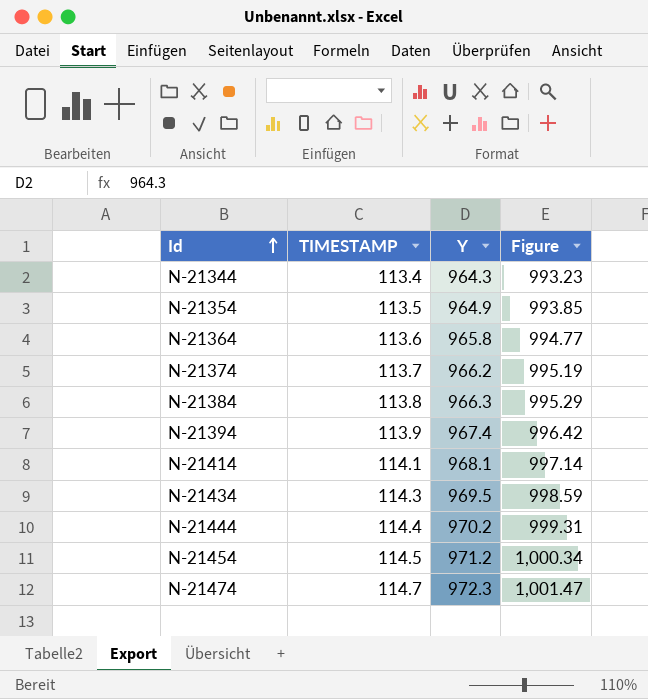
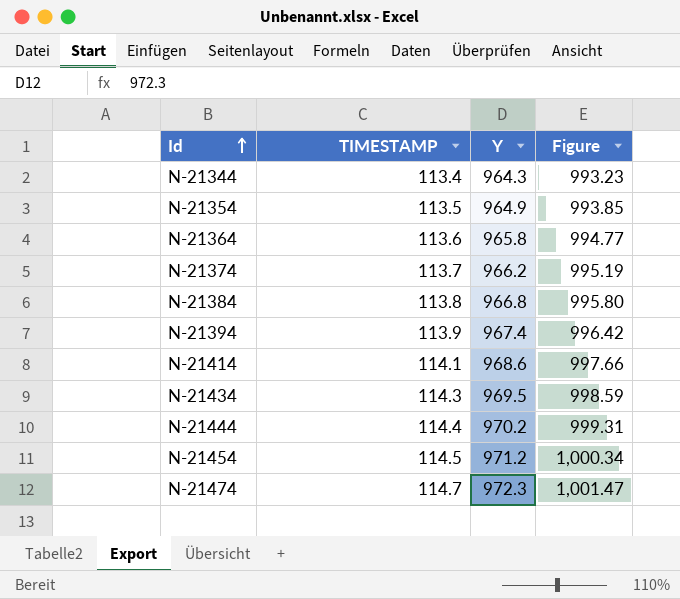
N-21384 | Y: 966.3 -> 966.8
N-21384 | Figure: 995.29 -> 995.80
N-21414 | Y: 968.1 -> 968.6
N-21414 | Figure: 997.14 -> 997.66

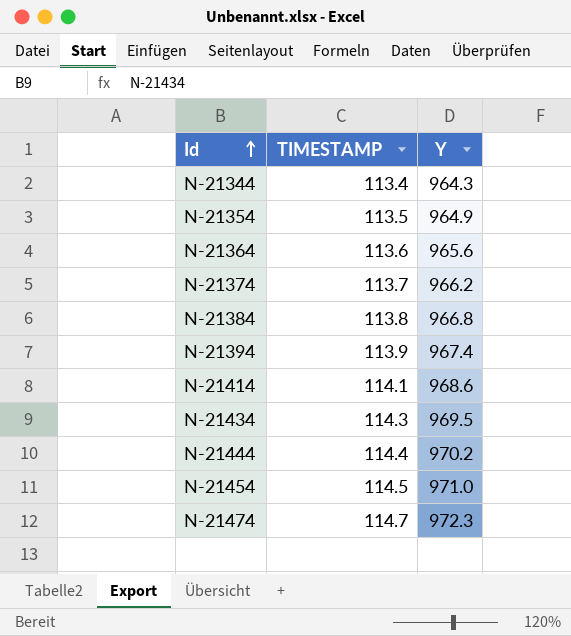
column Figure | formula: [Y] * 1.03 -> none
N-21364 | Y: 965.8 -> 965.6
N-21454 | Y: 971.2 -> 971.0

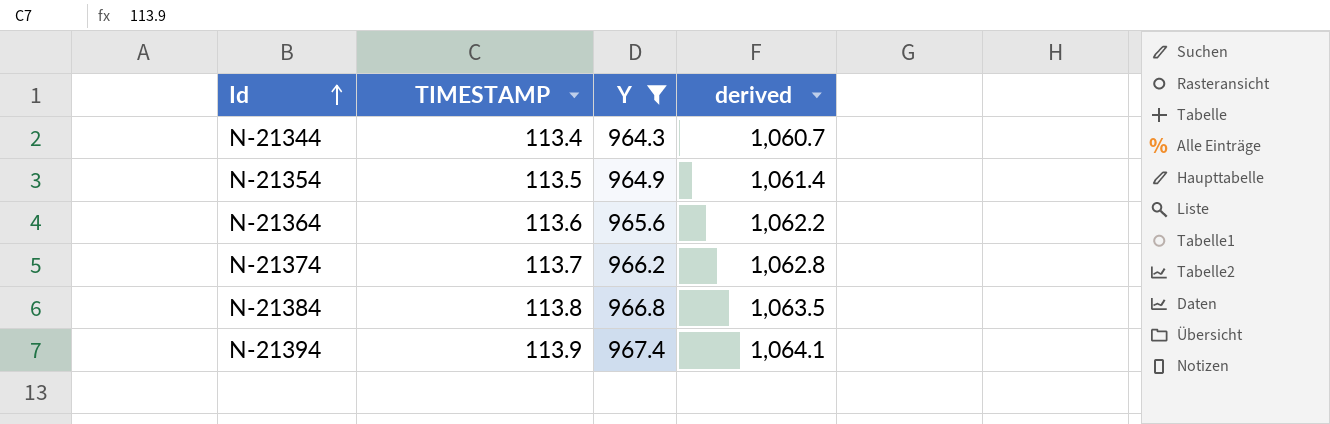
filter: none -> Y <= 967.4
column derived | formula: none -> [Y] * 1.1

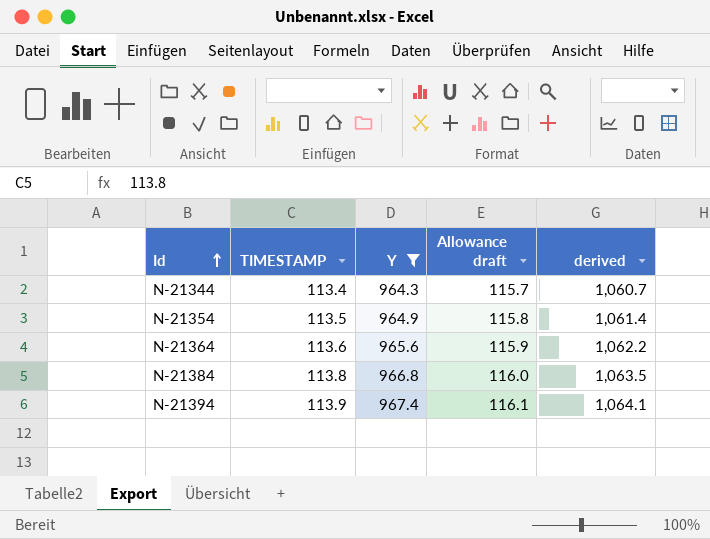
column Allowance draft | formula: none -> [Y] * 0.12
row N-21374: 113.7 | 966.2 | 1,062.8 -> none

